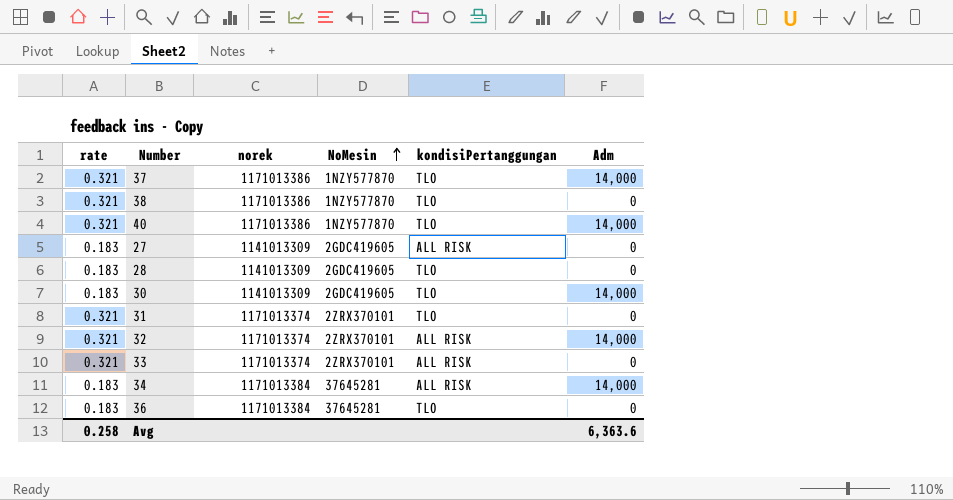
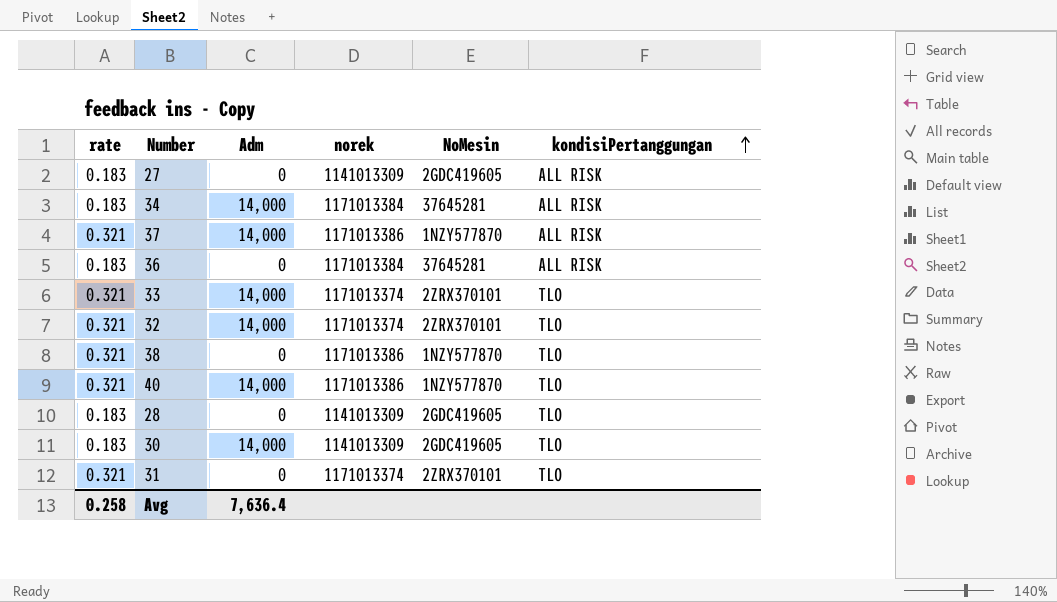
row order: NoMesin ascending -> kondisiPertanggungan ascending
column Adm | position: 6 -> 3
37 | kondisiPertanggungan: TLO -> ALL RISK
36 | kondisiPertanggungan: TLO -> ALL RISK
33 | Adm: 0 -> 14,000
33 | kondisiPertanggungan: ALL RISK -> TLO
32 | kondisiPertanggungan: ALL RISK -> TLO
Avg | Adm: 6,363.6 -> 7,636.4

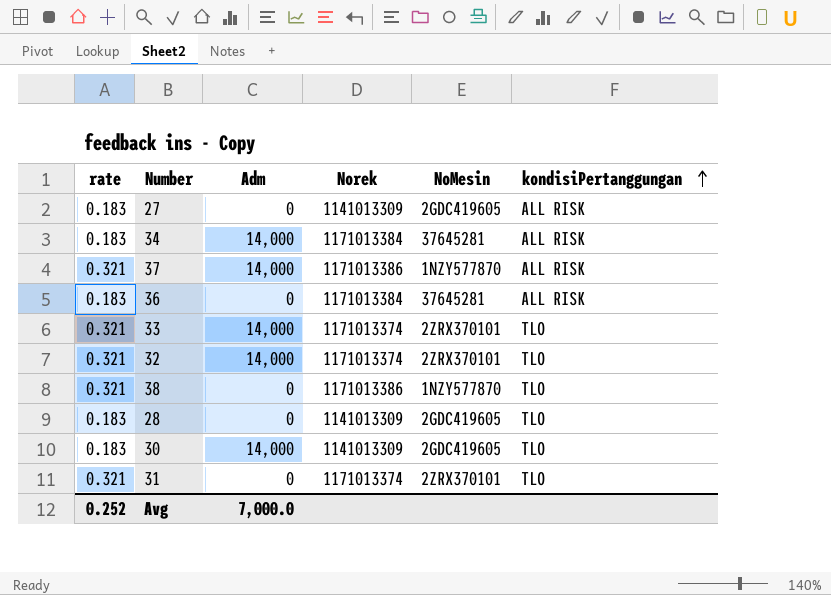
column name: norek -> Norek
row 40: 0.321 | 14,000 | 1171013386 | 1NZY577870 | TLO -> none
Avg | rate: 0.258 -> 0.252
Avg | Adm: 7,636.4 -> 7,000.0

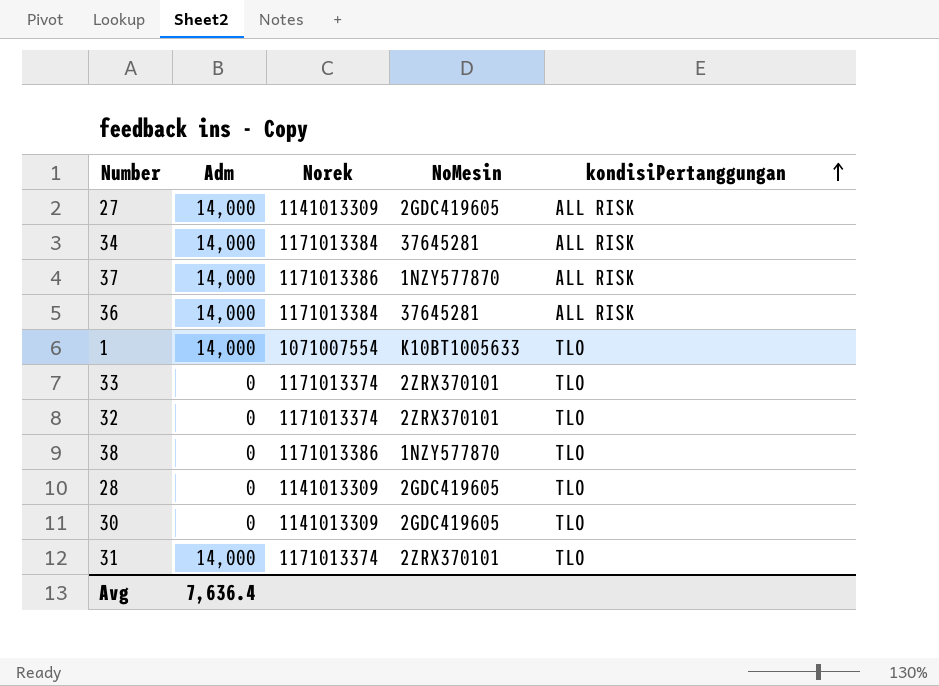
column rate | position: 1 -> none
27 | Adm: 0 -> 14,000
36 | Adm: 0 -> 14,000
row 1: none -> 14,000 | 1071007554 | K10BT1005633 | TLO
33 | Adm: 14,000 -> 0
32 | Adm: 14,000 -> 0
30 | Adm: 14,000 -> 0
31 | Adm: 0 -> 14,000
Avg | Adm: 7,000.0 -> 7,636.4

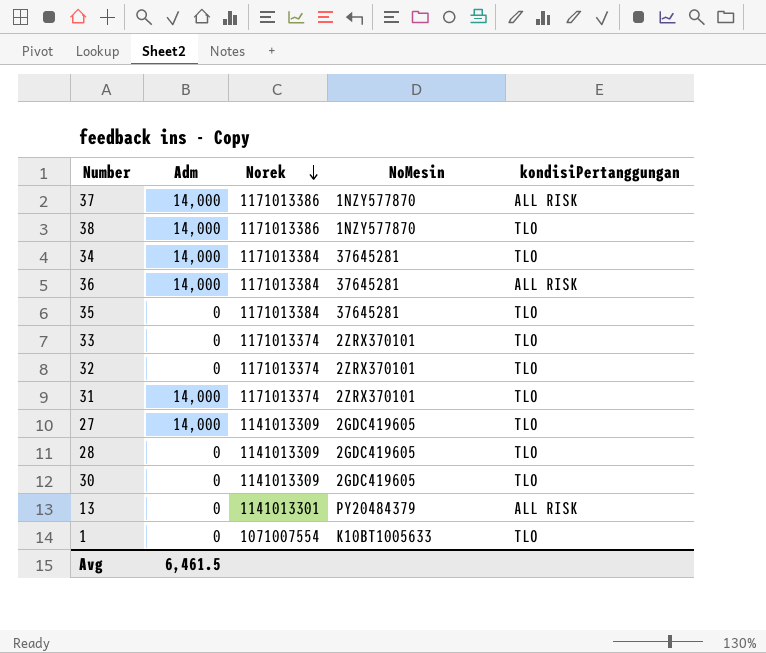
row order: kondisiPertanggungan ascending -> Norek descending
38 | Adm: 0 -> 14,000
34 | kondisiPertanggungan: ALL RISK -> TLO
row 35: none -> 0 | 1171013384 | 37645281 | TLO
27 | kondisiPertanggungan: ALL RISK -> TLO
row 13: none -> 0 | 1141013301 | PY20484379 | ALL RISK
1 | Adm: 14,000 -> 0
Avg | Adm: 7,636.4 -> 6,461.5

